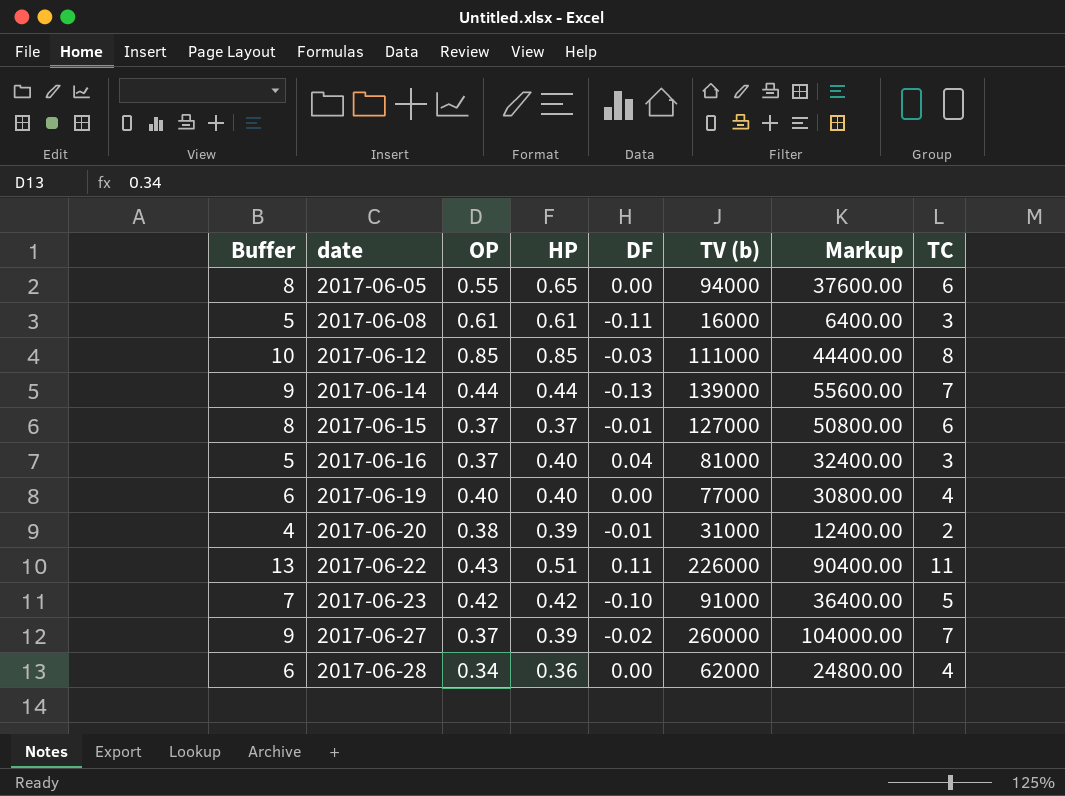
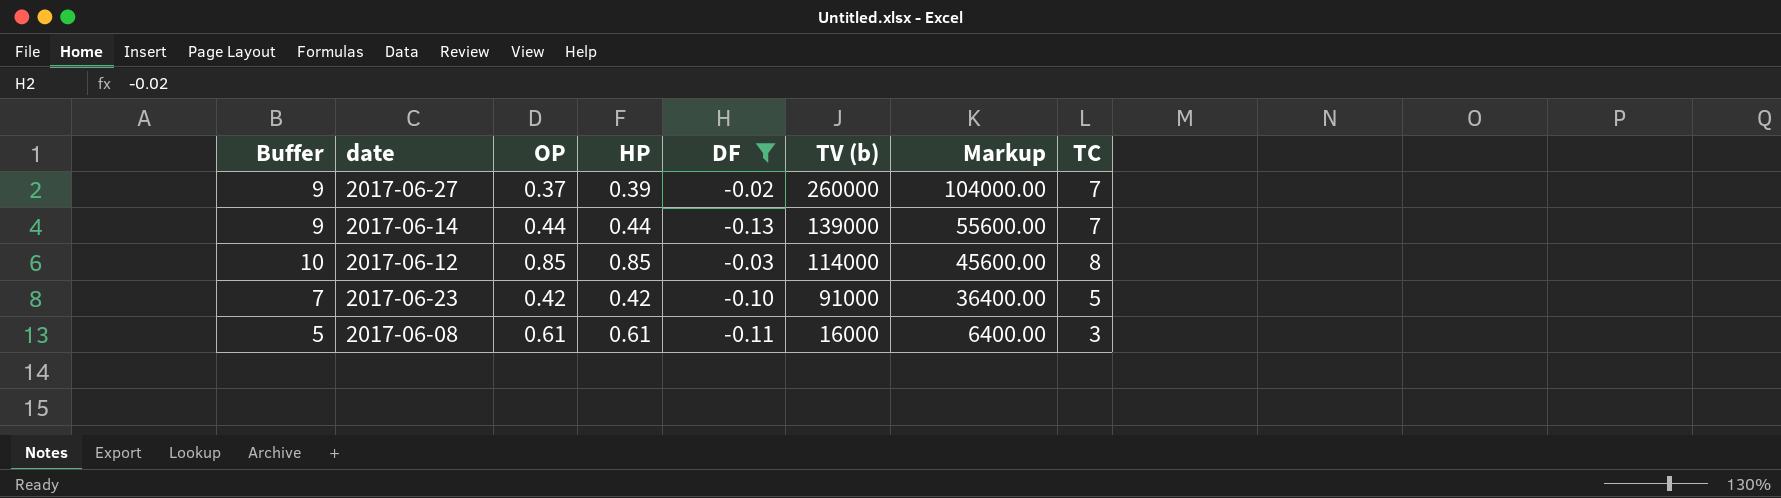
filter: none -> DF <= -0.02
row order: date ascending -> TV (b) descending
2017-06-12 | TV (b): 111000 -> 114000
2017-06-12 | Markup: 44400.00 -> 45600.00

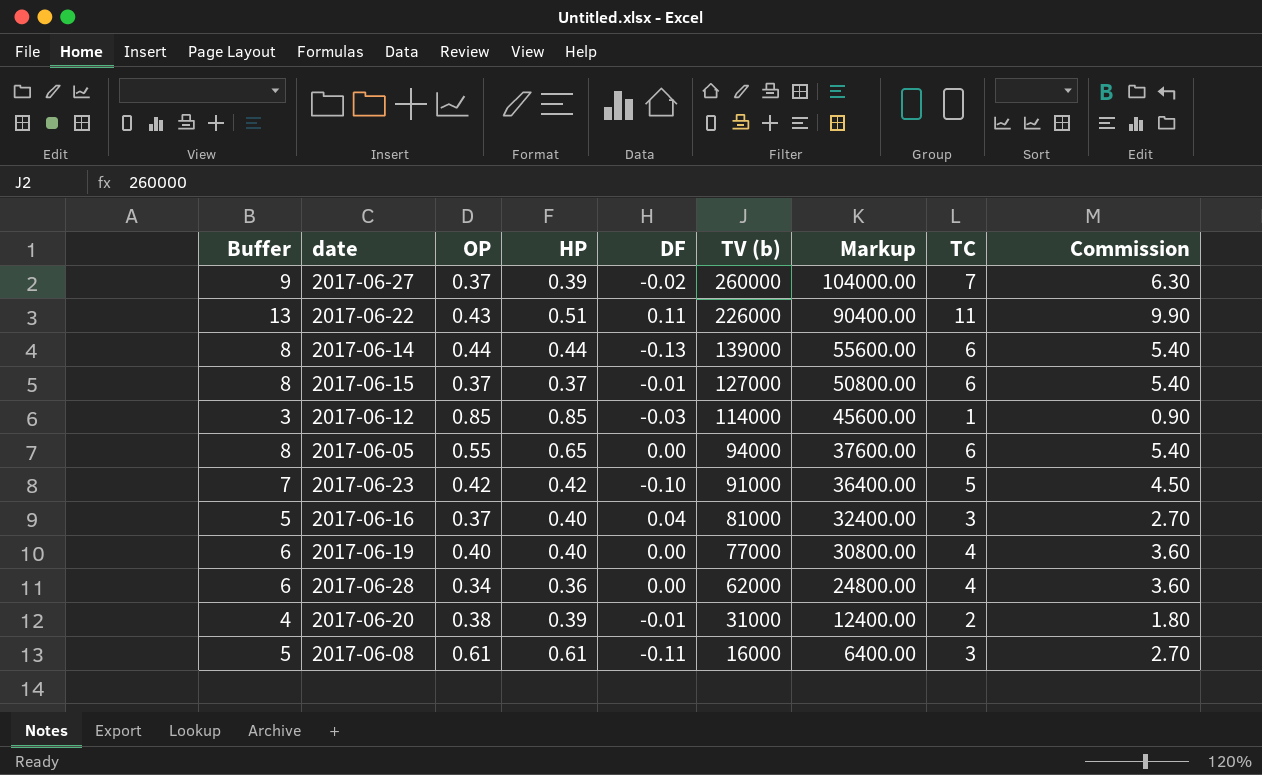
filter: DF <= -0.02 -> none
column Commission | formula: none -> [TC] * 0.9
2017-06-14 | Buffer: 9 -> 8
2017-06-14 | TC: 7 -> 6
2017-06-12 | Buffer: 10 -> 3
2017-06-12 | TC: 8 -> 1

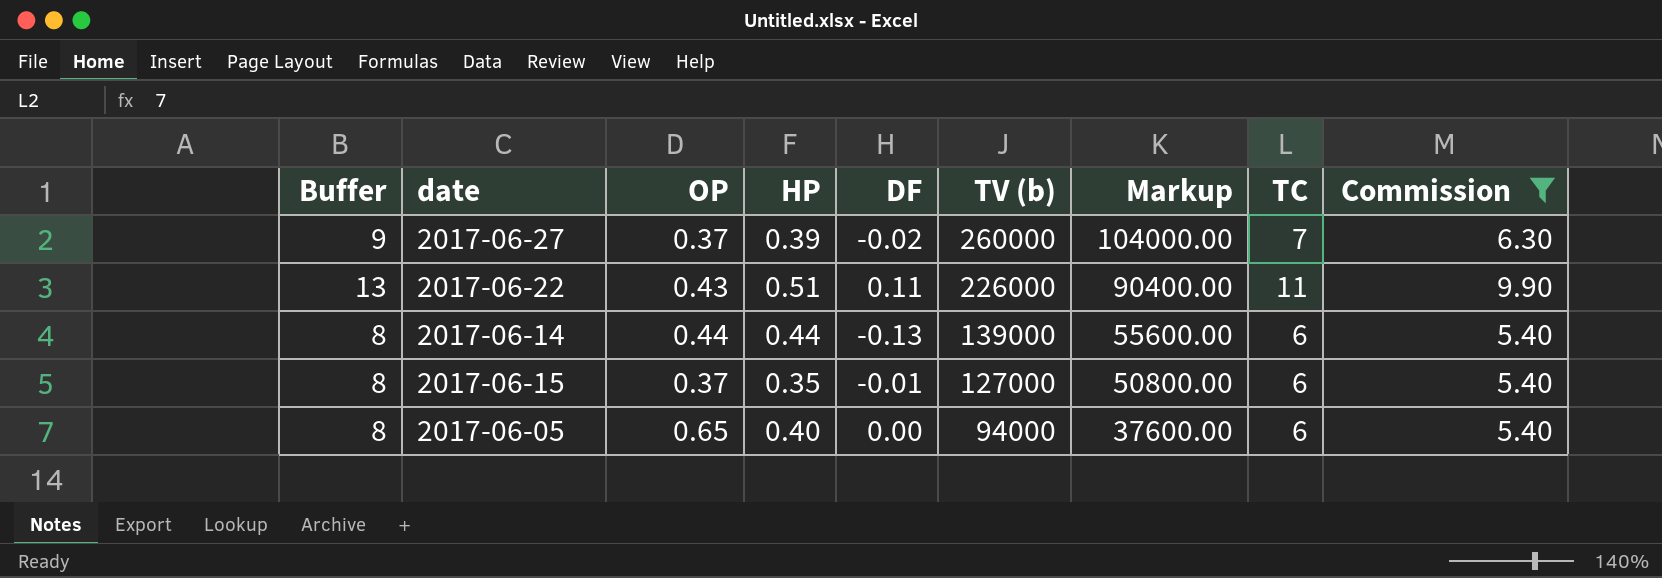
filter: none -> Commission >= 5.40
2017-06-15 | HP: 0.37 -> 0.35
2017-06-05 | OP: 0.55 -> 0.65
2017-06-05 | HP: 0.65 -> 0.40

